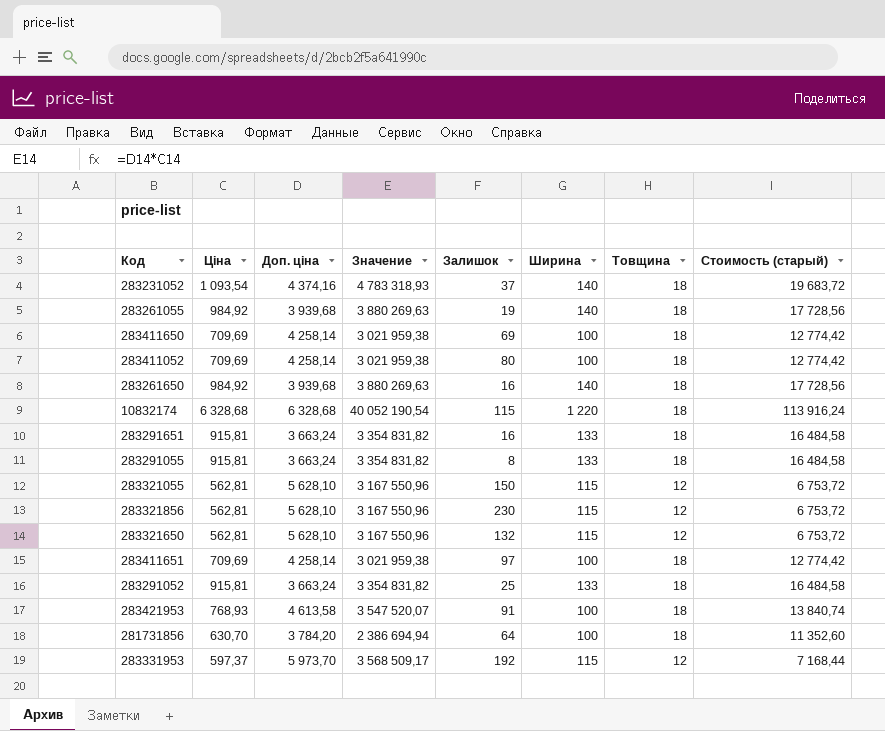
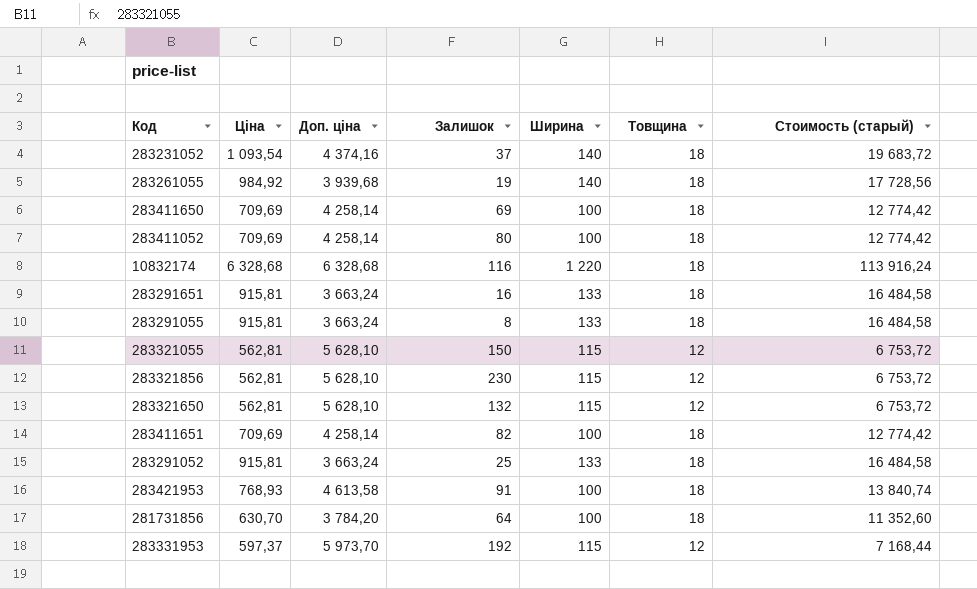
column Значение | formula: [Ціна] * [Доп. ціна] -> none
row 283261650: 984,92 | 3 939,68 | 3 880 269,63 | 16 | 140 | 18 | 17 728,56 -> none
10832174 | Залишок: 115 -> 116
283411651 | Залишок: 97 -> 82

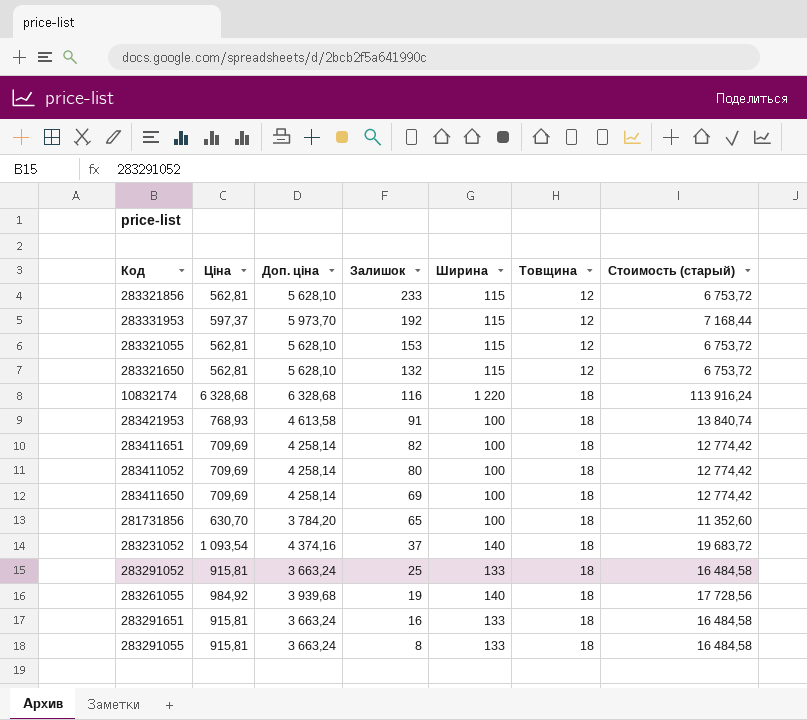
row order: none -> Залишок descending
283321856 | Залишок: 230 -> 233
283321055 | Залишок: 150 -> 153
281731856 | Залишок: 64 -> 65

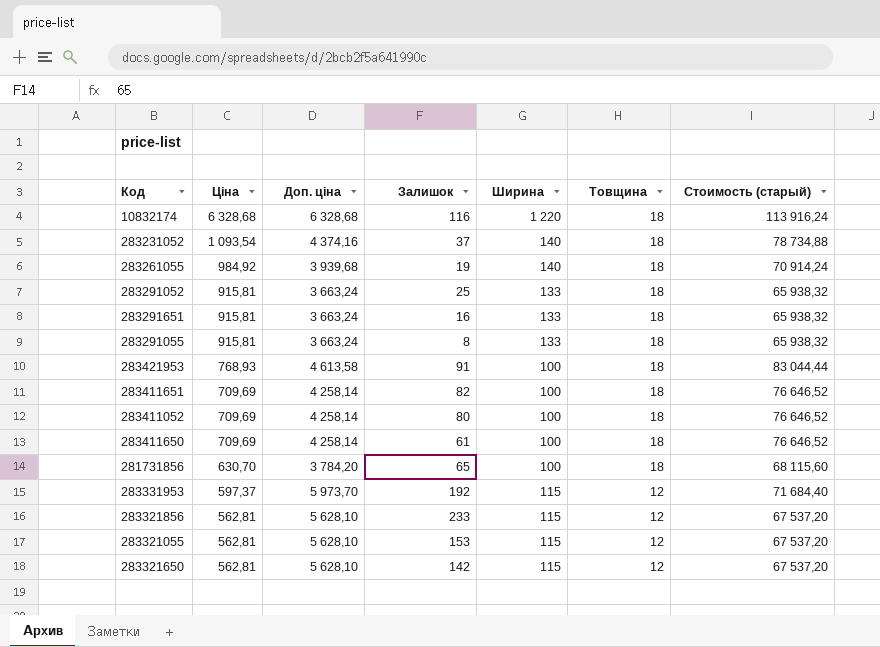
row order: Залишок descending -> Ціна descending
column Стоимость (старый) | formula: [Ціна] * [Товщина] -> [Доп. ціна] * [Товщина]
283411650 | Залишок: 69 -> 61
283321650 | Залишок: 132 -> 142

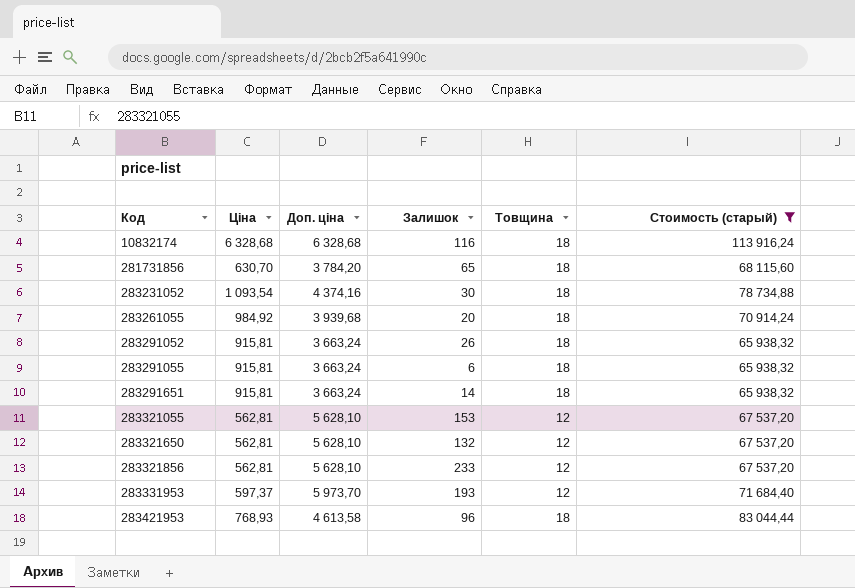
filter: none -> Стоимость (старый) != 76 646,52
row order: Ціна descending -> Код ascending
column Ширина | position: 5 -> none
283231052 | Залишок: 37 -> 30
283261055 | Залишок: 19 -> 20
283291052 | Залишок: 25 -> 26
283291055 | Залишок: 8 -> 6
283291651 | Залишок: 16 -> 14
283321650 | Залишок: 142 -> 132
283331953 | Залишок: 192 -> 193
283421953 | Залишок: 91 -> 96

